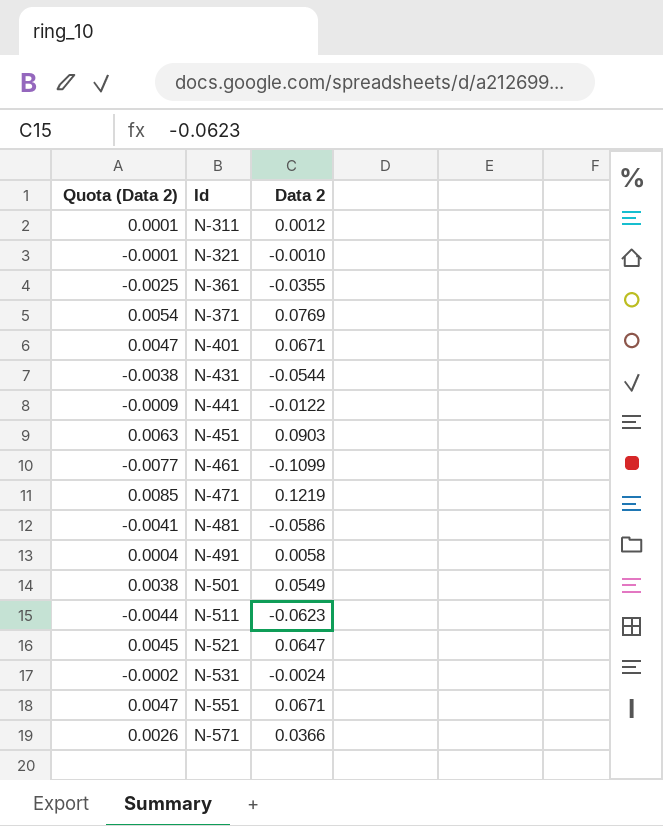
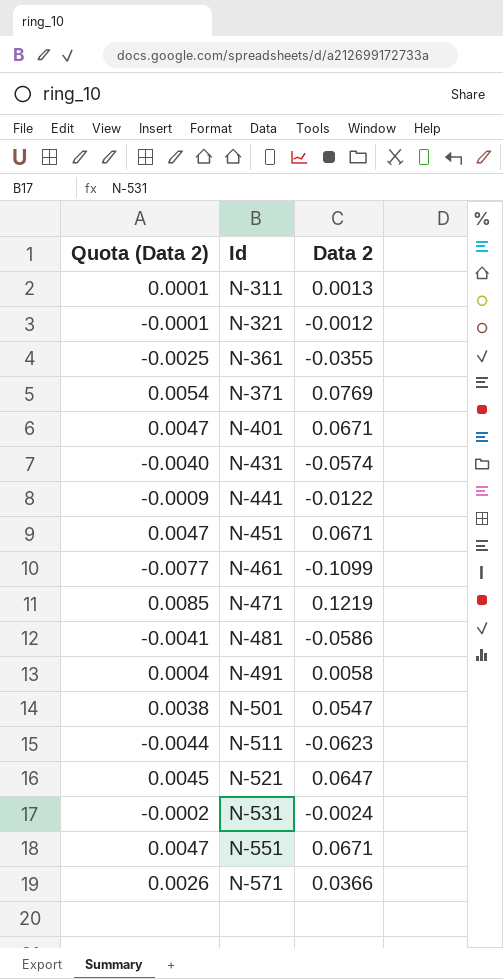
N-311 | Data 2: 0.0012 -> 0.0013
N-321 | Data 2: -0.0010 -> -0.0012
N-431 | Quota (Data 2): -0.0038 -> -0.0040
N-431 | Data 2: -0.0544 -> -0.0574
N-451 | Quota (Data 2): 0.0063 -> 0.0047
N-451 | Data 2: 0.0903 -> 0.0671
N-501 | Data 2: 0.0549 -> 0.0547

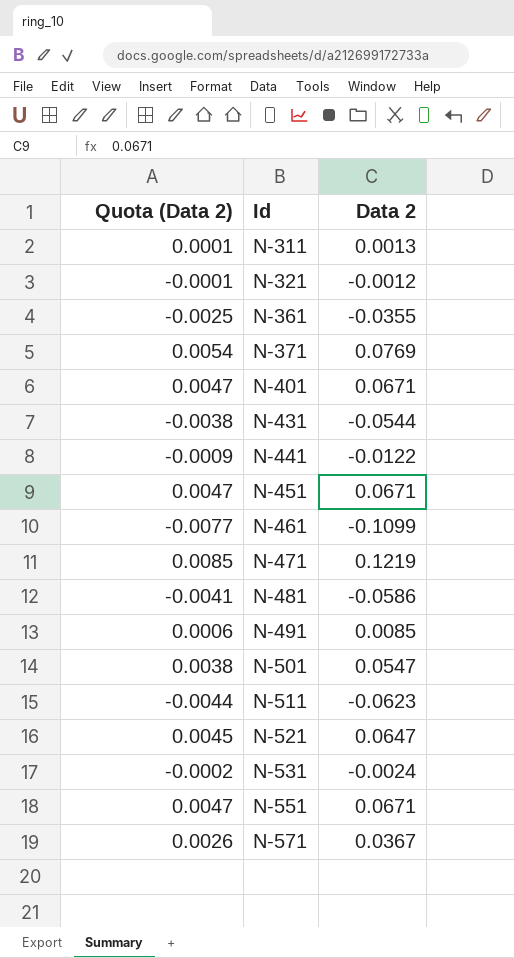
N-431 | Quota (Data 2): -0.0040 -> -0.0038
N-431 | Data 2: -0.0574 -> -0.0544
N-491 | Quota (Data 2): 0.0004 -> 0.0006
N-491 | Data 2: 0.0058 -> 0.0085
N-571 | Data 2: 0.0366 -> 0.0367

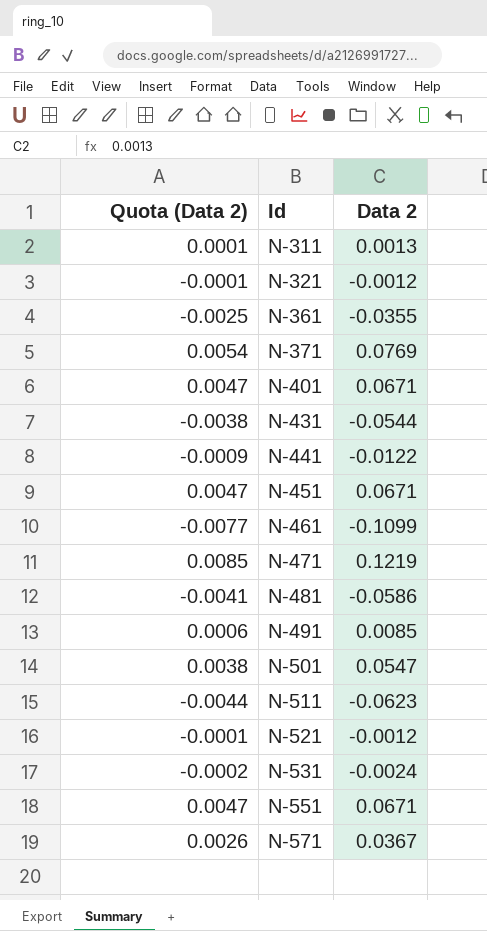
N-521 | Quota (Data 2): 0.0045 -> -0.0001
N-521 | Data 2: 0.0647 -> -0.0012

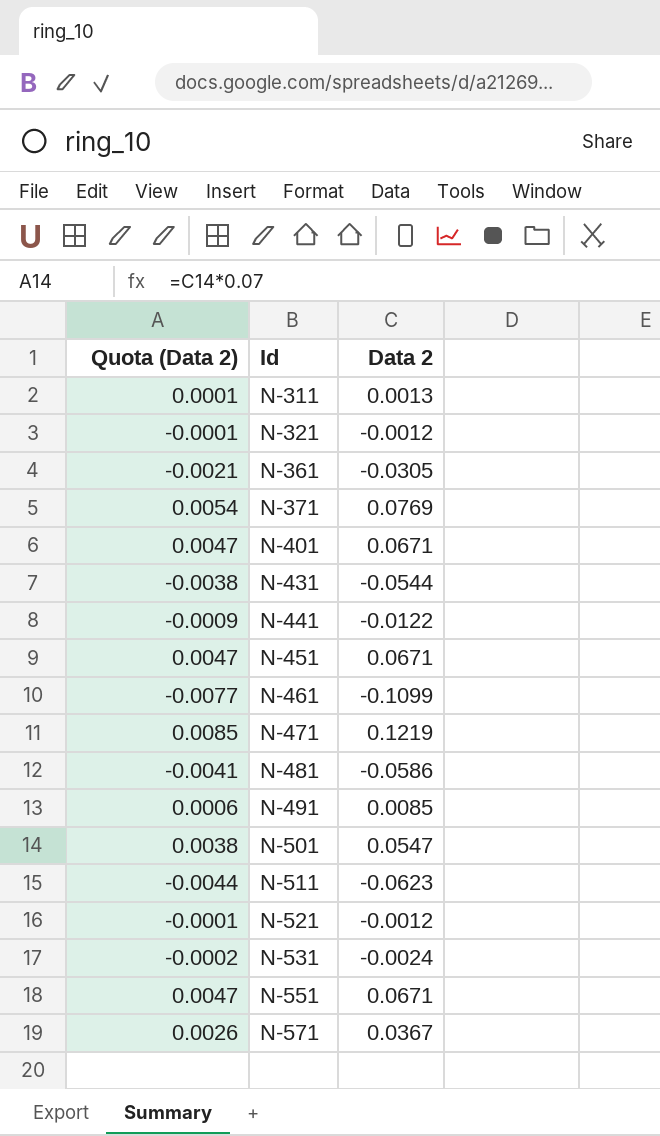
N-361 | Quota (Data 2): -0.0025 -> -0.0021
N-361 | Data 2: -0.0355 -> -0.0305

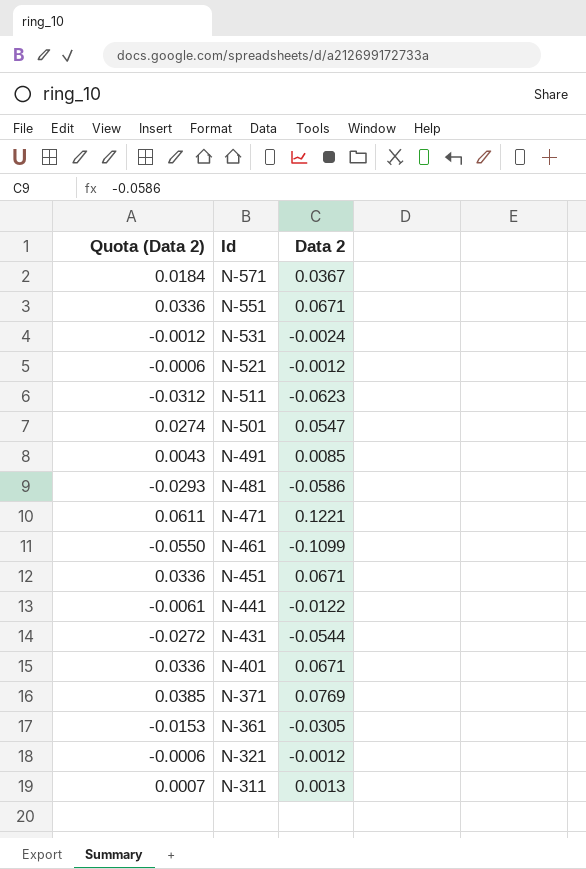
row order: Id ascending -> Id descending
column Quota (Data 2) | formula: [Data 2] * 0.07 -> [Data 2] * 0.5
N-471 | Data 2: 0.1219 -> 0.1221

